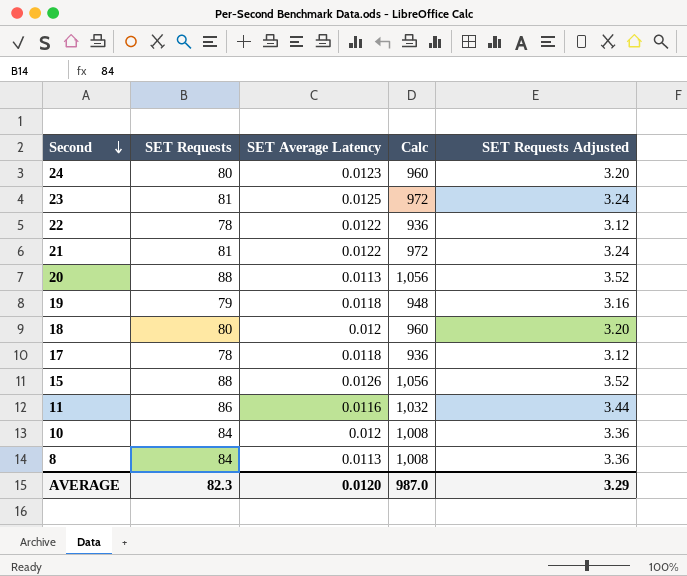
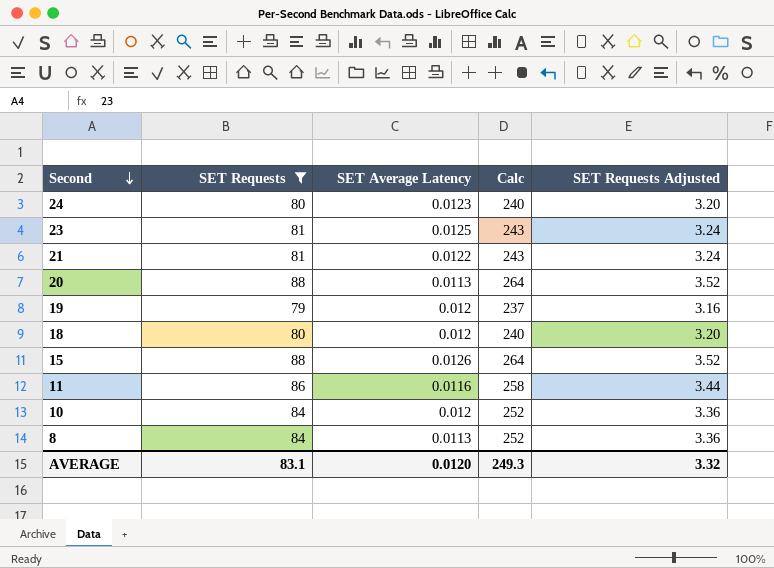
filter: none -> SET Requests != 78
column Calc | formula: [SET Requests] * 12 -> [SET Requests] * 3
19 | SET Average Latency: 0.0118 -> 0.012
AVERAGE | SET Requests: 82.3 -> 83.1
AVERAGE | Calc: 987.0 -> 249.3
AVERAGE | SET Requests Adjusted: 3.29 -> 3.32

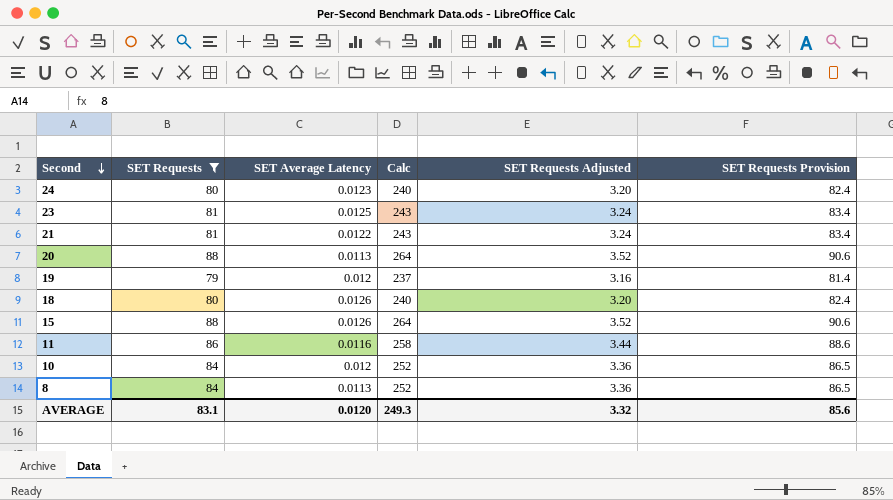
column SET Requests Provision | formula: none -> [SET Requests] * 1.03
18 | SET Average Latency: 0.012 -> 0.0126

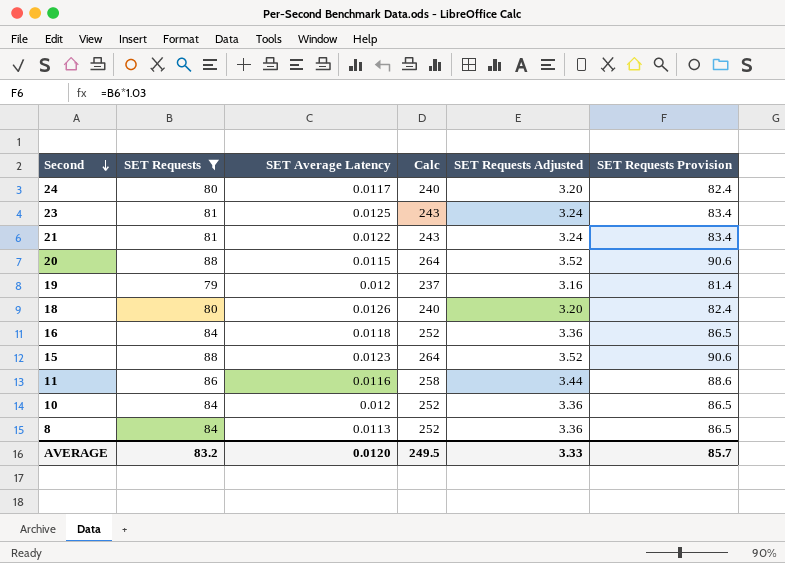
24 | SET Average Latency: 0.0123 -> 0.0117
20 | SET Average Latency: 0.0113 -> 0.0115
row 16: none -> 84 | 0.0118 | 252 | 3.36 | 86.5
15 | SET Average Latency: 0.0126 -> 0.0123
AVERAGE | SET Requests: 83.1 -> 83.2
AVERAGE | Calc: 249.3 -> 249.5
AVERAGE | SET Requests Adjusted: 3.32 -> 3.33
AVERAGE | SET Requests Provision: 85.6 -> 85.7

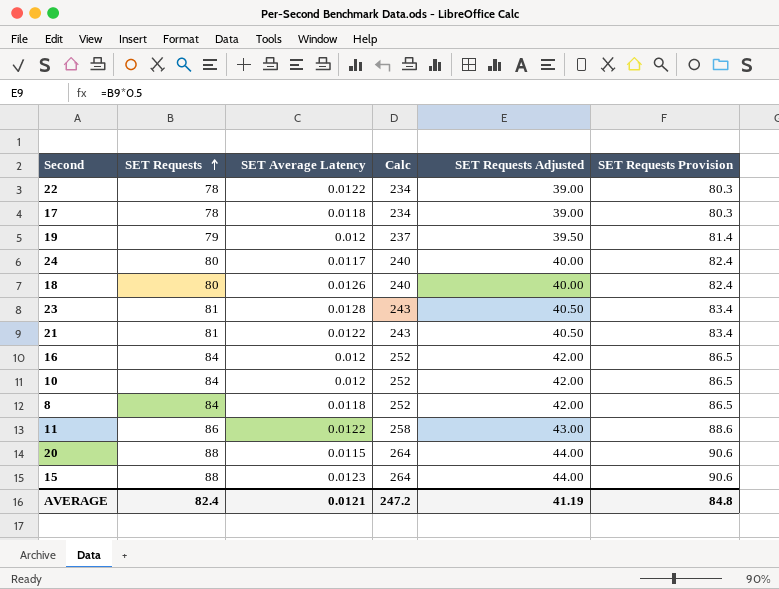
filter: SET Requests != 78 -> none
row order: Second descending -> SET Requests ascending
column SET Requests Adjusted | formula: [SET Requests] * 0.04 -> [SET Requests] * 0.5
23 | SET Average Latency: 0.0125 -> 0.0128
16 | SET Average Latency: 0.0118 -> 0.012
8 | SET Average Latency: 0.0113 -> 0.0118
11 | SET Average Latency: 0.0116 -> 0.0122
AVERAGE | SET Requests: 83.2 -> 82.4
AVERAGE | SET Average Latency: 0.0120 -> 0.0121
AVERAGE | Calc: 249.5 -> 247.2
AVERAGE | SET Requests Adjusted: 3.33 -> 41.19
AVERAGE | SET Requests Provision: 85.7 -> 84.8

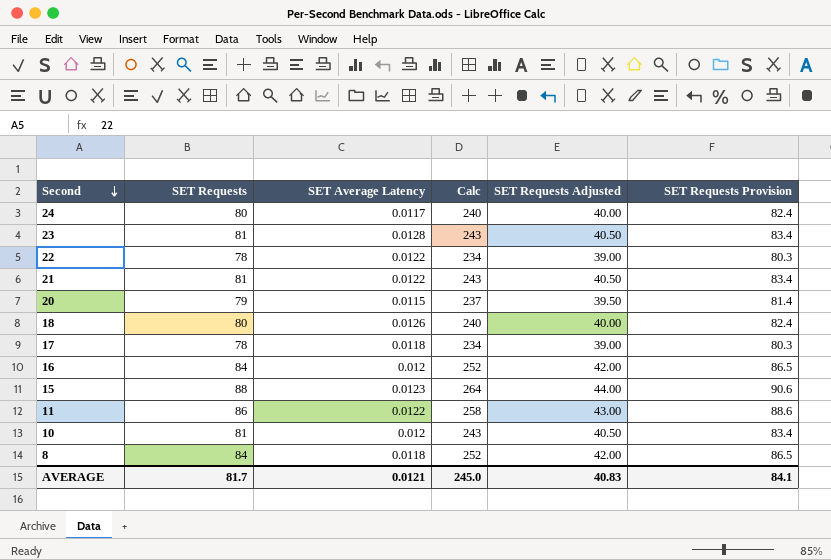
row order: SET Requests ascending -> Second descending
row 19: 79 | 0.012 | 237 | 39.50 | 81.4 -> none
20 | SET Requests: 88 -> 79
20 | Calc: 264 -> 237
20 | SET Requests Adjusted: 44.00 -> 39.50
20 | SET Requests Provision: 90.6 -> 81.4
10 | SET Requests: 84 -> 81
10 | Calc: 252 -> 243
10 | SET Requests Adjusted: 42.00 -> 40.50
10 | SET Requests Provision: 86.5 -> 83.4
AVERAGE | SET Requests: 82.4 -> 81.7
AVERAGE | Calc: 247.2 -> 245.0
AVERAGE | SET Requests Adjusted: 41.19 -> 40.83
AVERAGE | SET Requests Provision: 84.8 -> 84.1

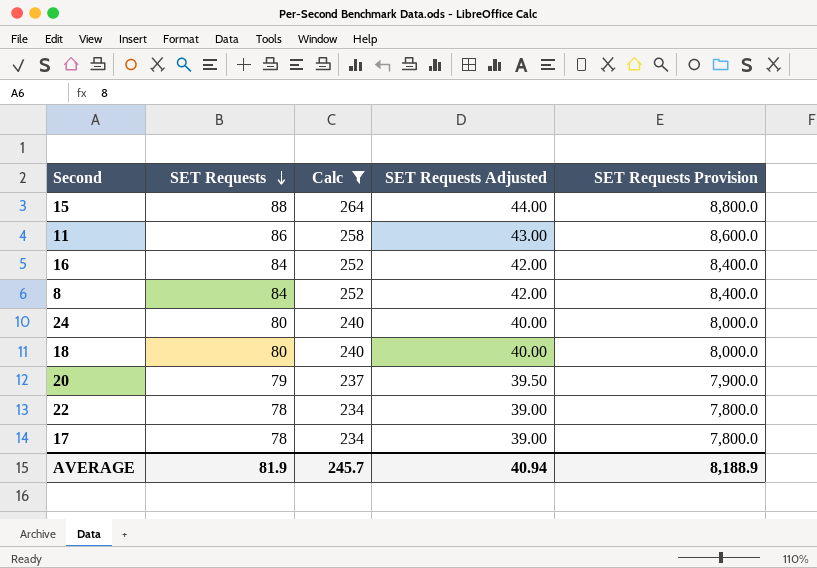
filter: none -> Calc != 243
row order: Second descending -> SET Requests descending
column SET Average Latency | position: 3 -> none
column SET Requests Provision | formula: [SET Requests] * 1.03 -> [SET Requests] * 100
AVERAGE | SET Requests: 81.7 -> 81.9
AVERAGE | Calc: 245.0 -> 245.7
AVERAGE | SET Requests Adjusted: 40.83 -> 40.94
AVERAGE | SET Requests Provision: 84.1 -> 8,188.9

